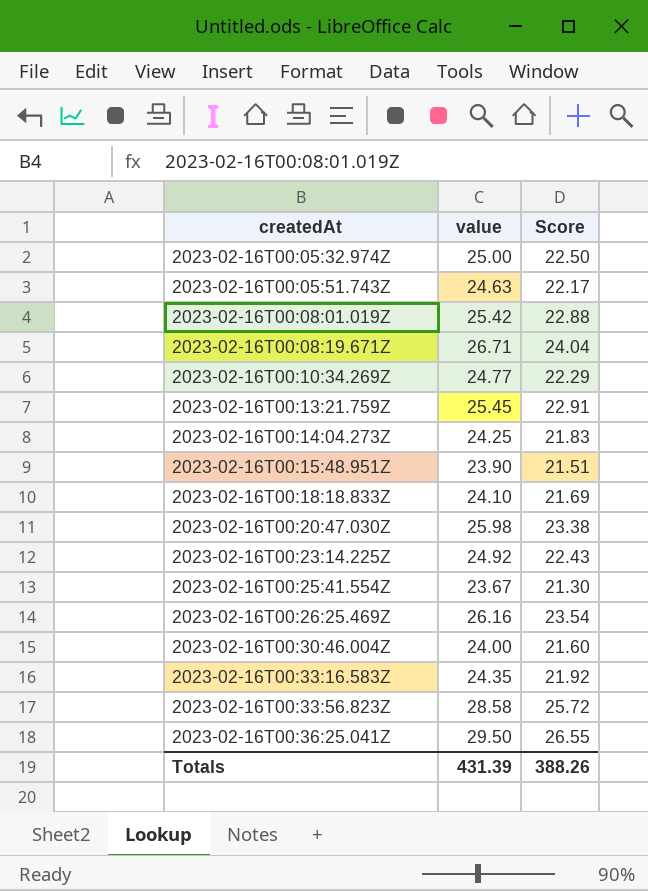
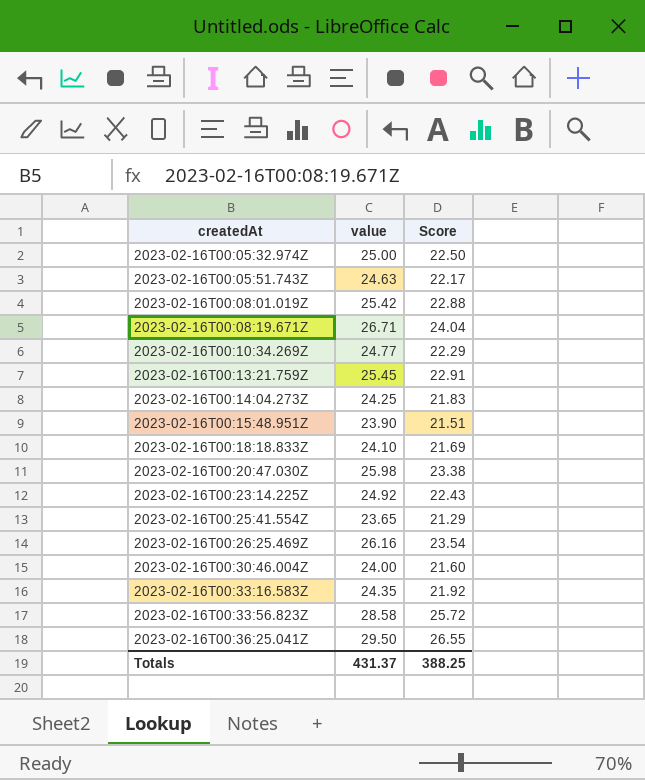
2023-02-16T00:25:41.554Z | value: 23.67 -> 23.65
2023-02-16T00:25:41.554Z | Score: 21.30 -> 21.29
Totals | value: 431.39 -> 431.37
Totals | Score: 388.26 -> 388.25

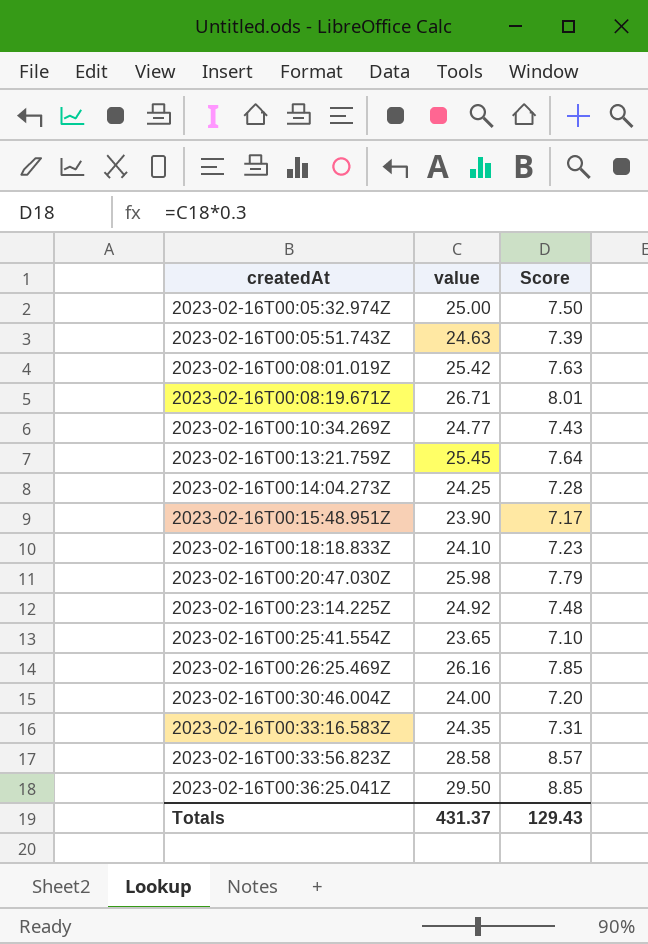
column Score | formula: [value] * 0.9 -> [value] * 0.3
Totals | Score: 388.25 -> 129.43

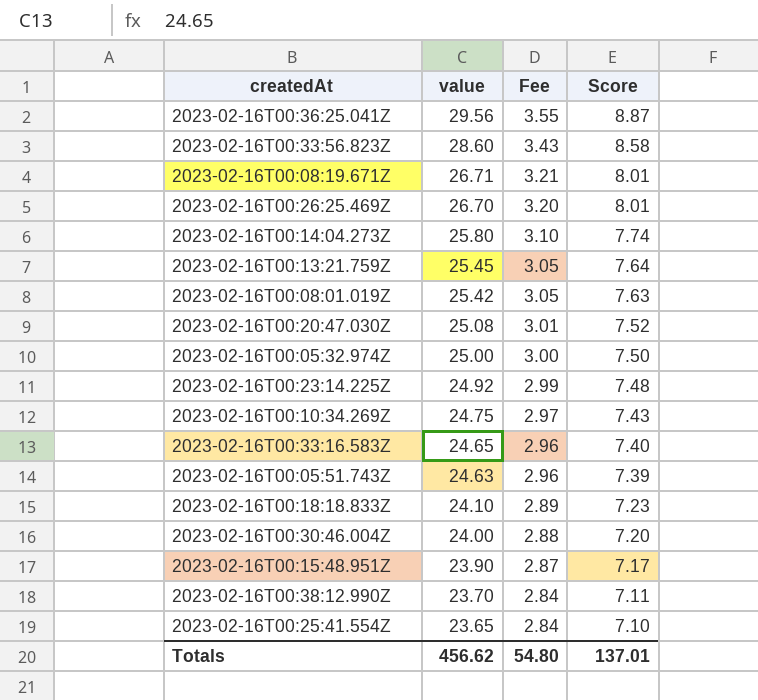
row order: createdAt ascending -> value descending
column Fee | formula: none -> [value] * 0.12
2023-02-16T00:36:25.041Z | value: 29.50 -> 29.56
2023-02-16T00:36:25.041Z | Score: 8.85 -> 8.87
2023-02-16T00:33:56.823Z | value: 28.58 -> 28.60
2023-02-16T00:33:56.823Z | Score: 8.57 -> 8.58
2023-02-16T00:26:25.469Z | value: 26.16 -> 26.70
2023-02-16T00:26:25.469Z | Score: 7.85 -> 8.01
2023-02-16T00:14:04.273Z | value: 24.25 -> 25.80
2023-02-16T00:14:04.273Z | Score: 7.28 -> 7.74
2023-02-16T00:20:47.030Z | value: 25.98 -> 25.08
2023-02-16T00:20:47.030Z | Score: 7.79 -> 7.52
2023-02-16T00:10:34.269Z | value: 24.77 -> 24.75
2023-02-16T00:33:16.583Z | value: 24.35 -> 24.65
2023-02-16T00:33:16.583Z | Score: 7.31 -> 7.40
row 2023-02-16T00:38:12.990Z: none -> 23.70 | 2.84 | 7.11
Totals | value: 431.37 -> 456.62
Totals | Score: 129.43 -> 137.01

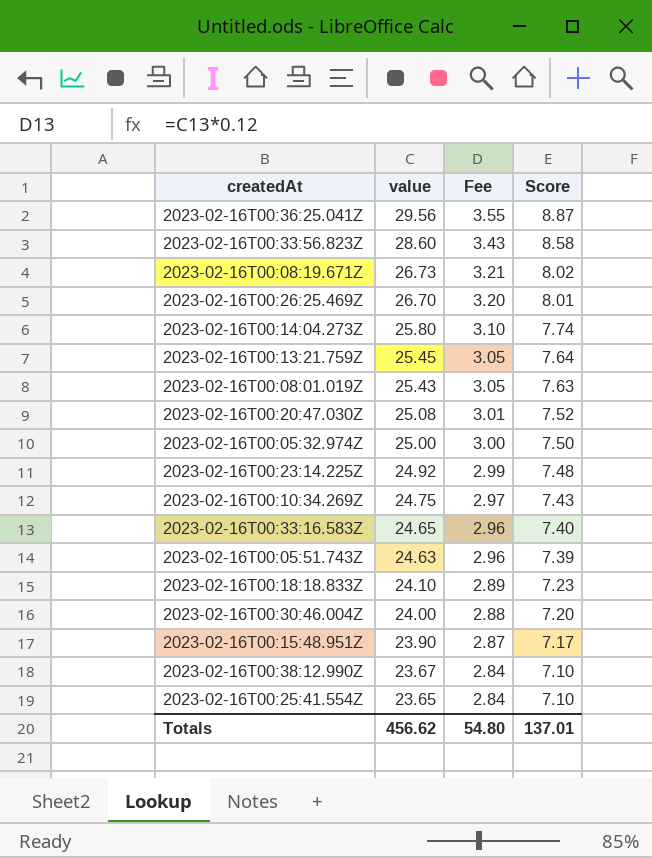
2023-02-16T00:08:19.671Z | value: 26.71 -> 26.73
2023-02-16T00:08:19.671Z | Score: 8.01 -> 8.02
2023-02-16T00:08:01.019Z | value: 25.42 -> 25.43
2023-02-16T00:38:12.990Z | value: 23.70 -> 23.67
2023-02-16T00:38:12.990Z | Score: 7.11 -> 7.10

